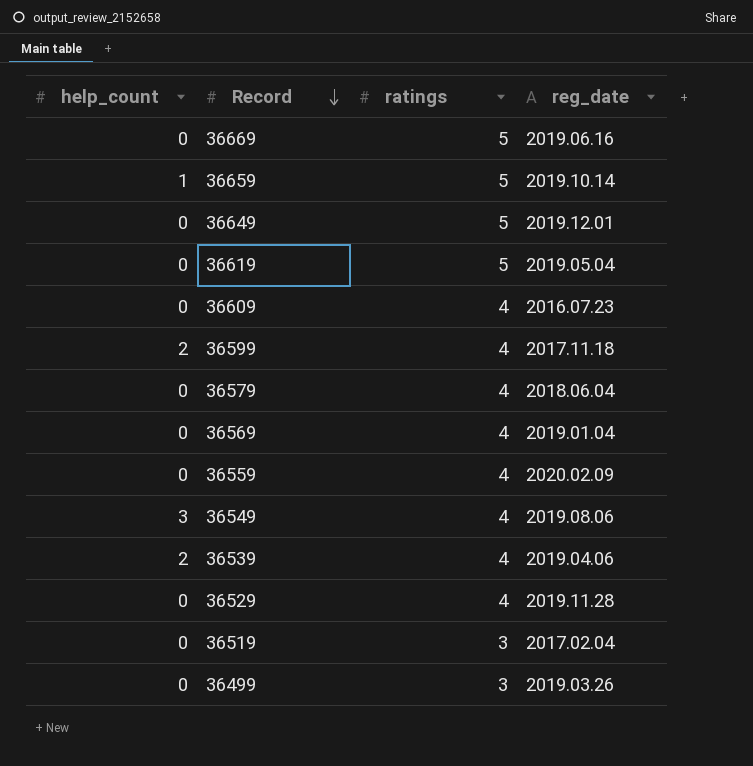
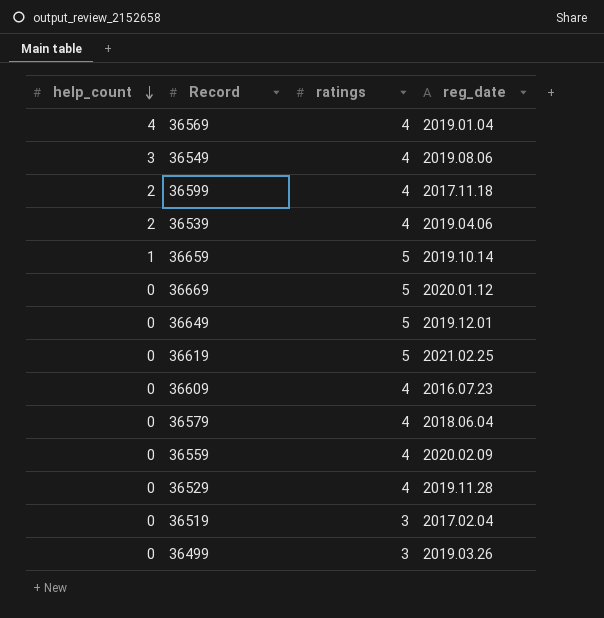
row order: Record descending -> help_count descending
36569 | help_count: 0 -> 4
36669 | reg_date: 2019.06.16 -> 2020.01.12
36619 | reg_date: 2019.05.04 -> 2021.02.25

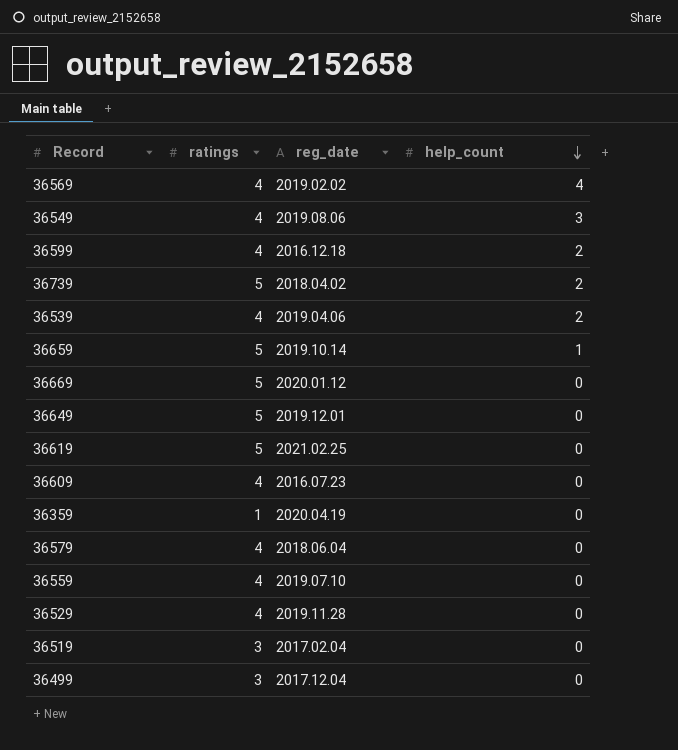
column help_count | position: 1 -> 4
36569 | reg_date: 2019.01.04 -> 2019.02.02
36599 | reg_date: 2017.11.18 -> 2016.12.18
row 36739: none -> 5 | 2018.04.02 | 2
row 36359: none -> 1 | 2020.04.19 | 0
36559 | reg_date: 2020.02.09 -> 2019.07.10
36499 | reg_date: 2019.03.26 -> 2017.12.04

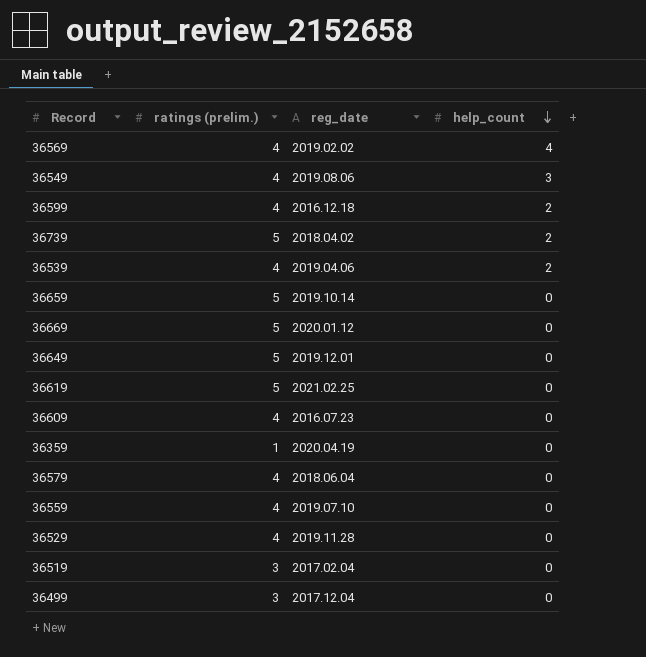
column name: ratings -> ratings (prelim.)
36659 | help_count: 1 -> 0

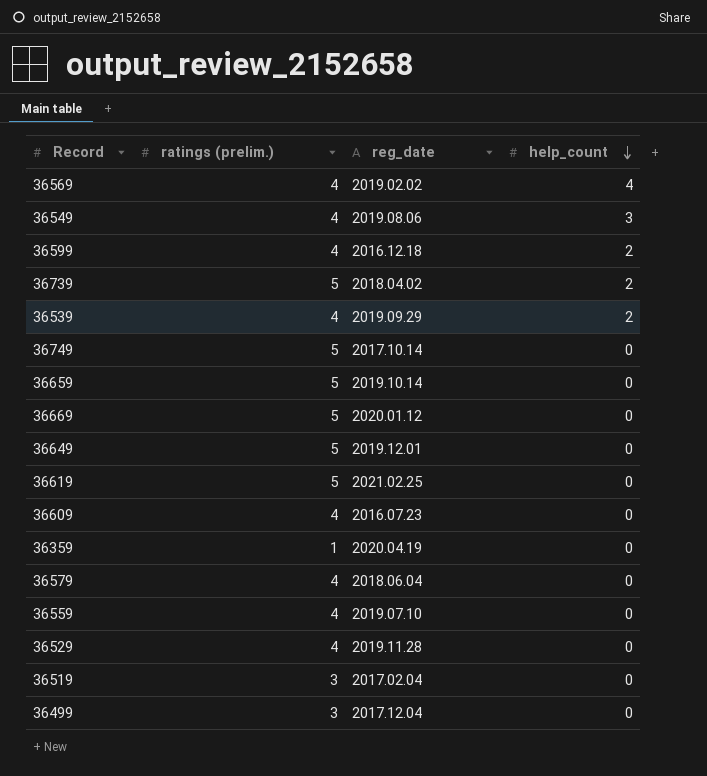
36539 | reg_date: 2019.04.06 -> 2019.09.29
row 36749: none -> 5 | 2017.10.14 | 0

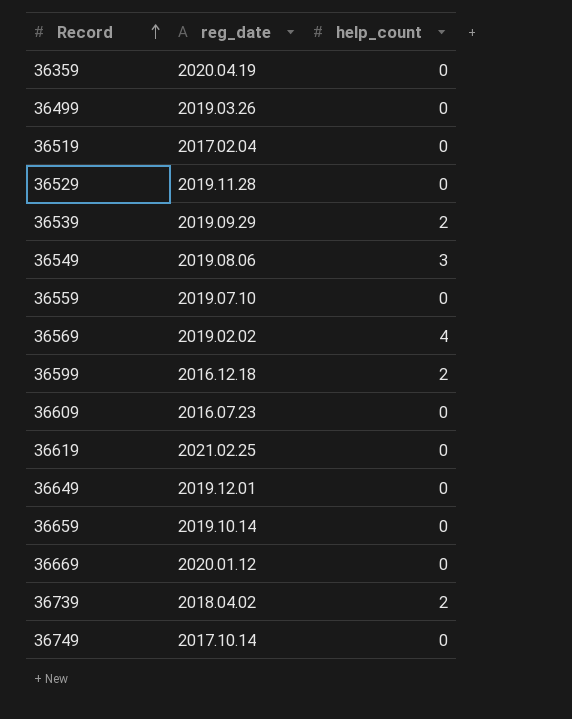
row order: help_count descending -> Record ascending
column ratings (prelim.) | position: 2 -> none
row 36579: 4 | 2018.06.04 | 0 -> none
36499 | reg_date: 2017.12.04 -> 2019.03.26

